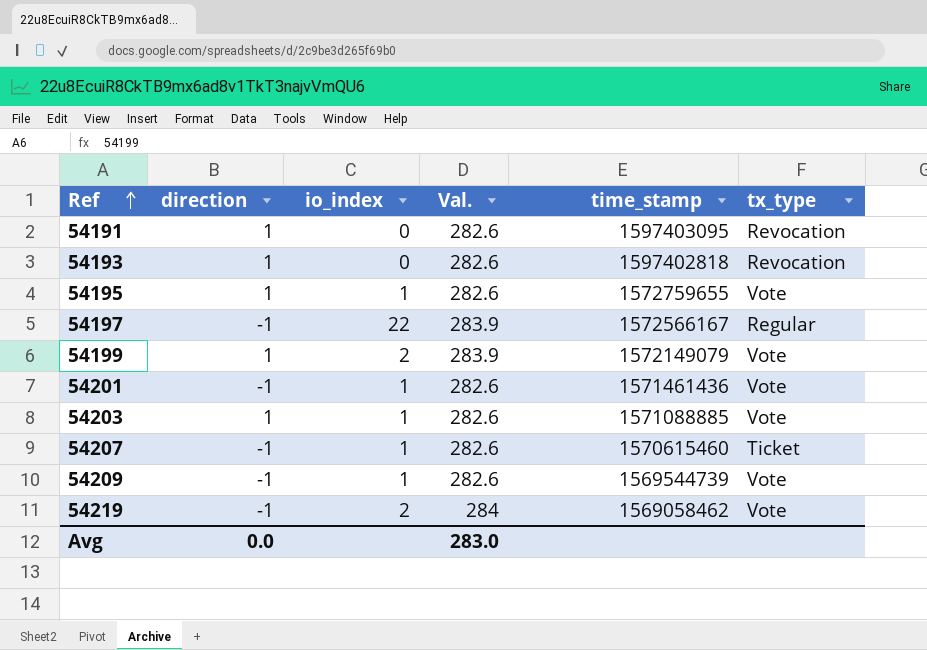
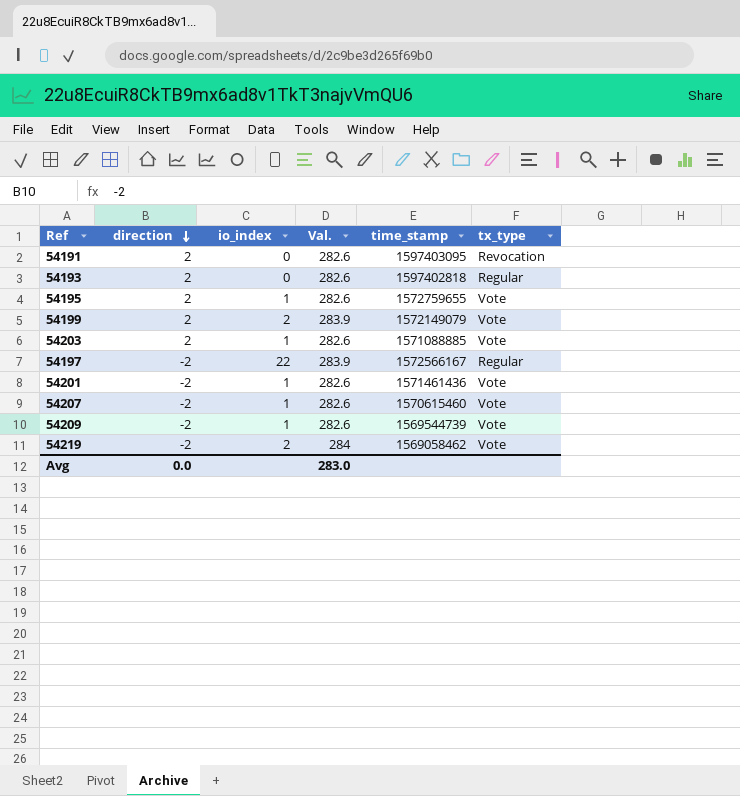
row order: Ref ascending -> direction descending
54191 | direction: 1 -> 2
54193 | direction: 1 -> 2
54193 | tx_type: Revocation -> Regular
54195 | direction: 1 -> 2
54199 | direction: 1 -> 2
54203 | direction: 1 -> 2
54197 | direction: -1 -> -2
54201 | direction: -1 -> -2
54207 | direction: -1 -> -2
54207 | tx_type: Ticket -> Vote
54209 | direction: -1 -> -2
54219 | direction: -1 -> -2

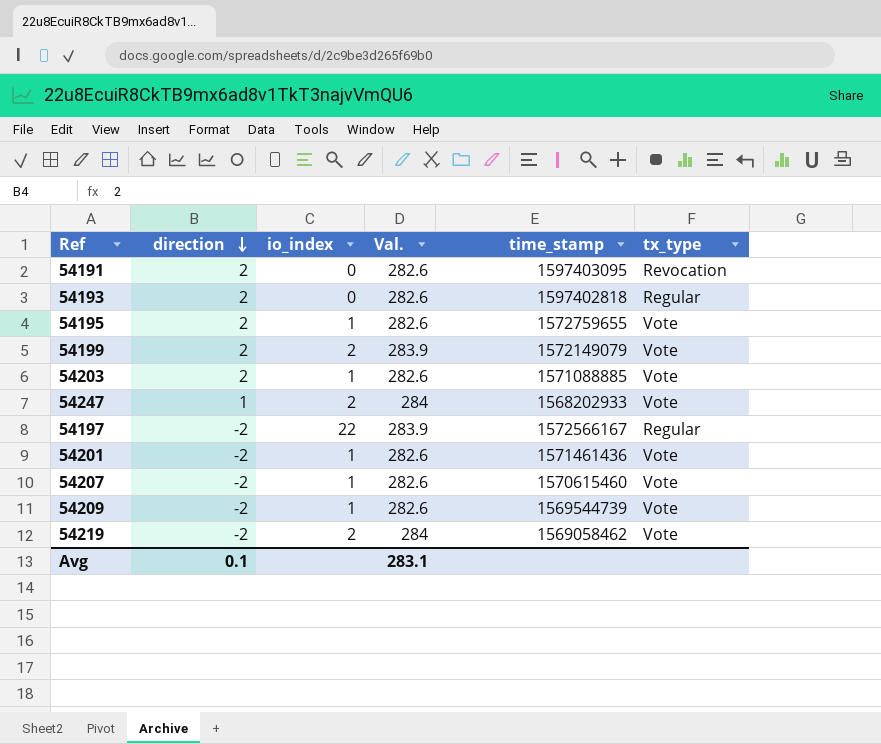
row 54247: none -> 1 | 2 | 284 | 1568202933 | Vote
Avg | direction: 0.0 -> 0.1
Avg | Val.: 283.0 -> 283.1

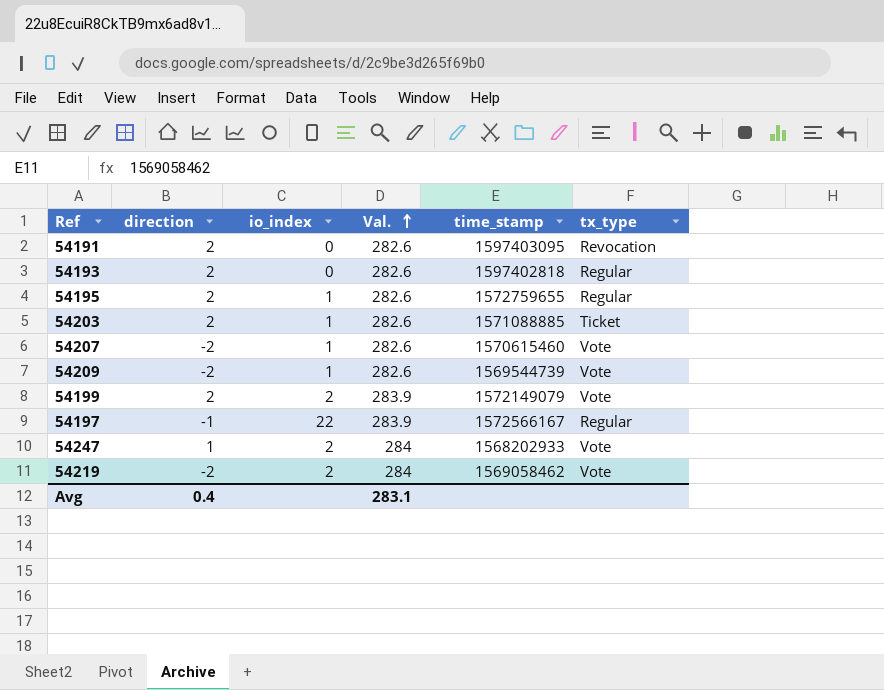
row order: direction descending -> Val. ascending
row 54201: -2 | 1 | 282.6 | 1571461436 | Vote -> none
54195 | tx_type: Vote -> Regular
54203 | tx_type: Vote -> Ticket
54197 | direction: -2 -> -1
Avg | direction: 0.1 -> 0.4

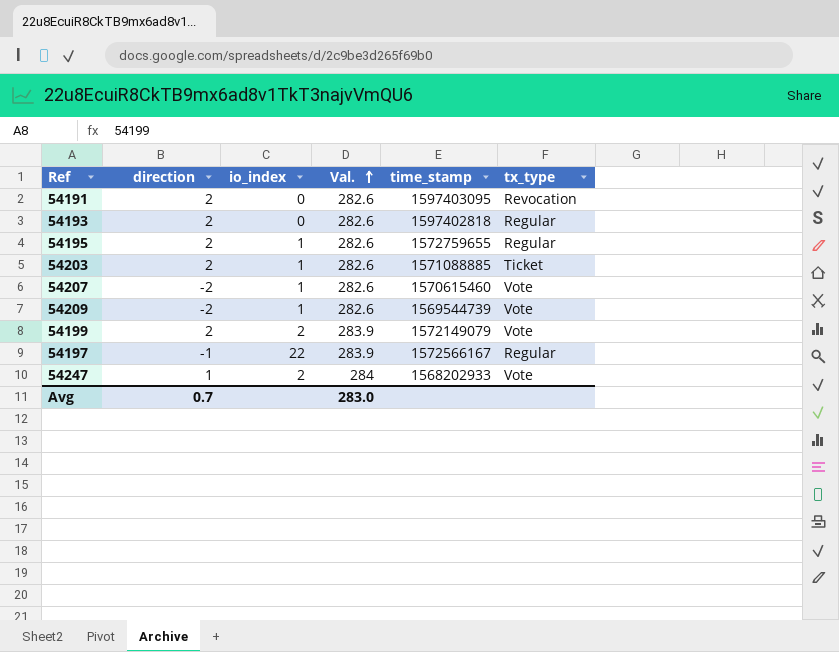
row 54219: -2 | 2 | 284 | 1569058462 | Vote -> none
Avg | direction: 0.4 -> 0.7
Avg | Val.: 283.1 -> 283.0

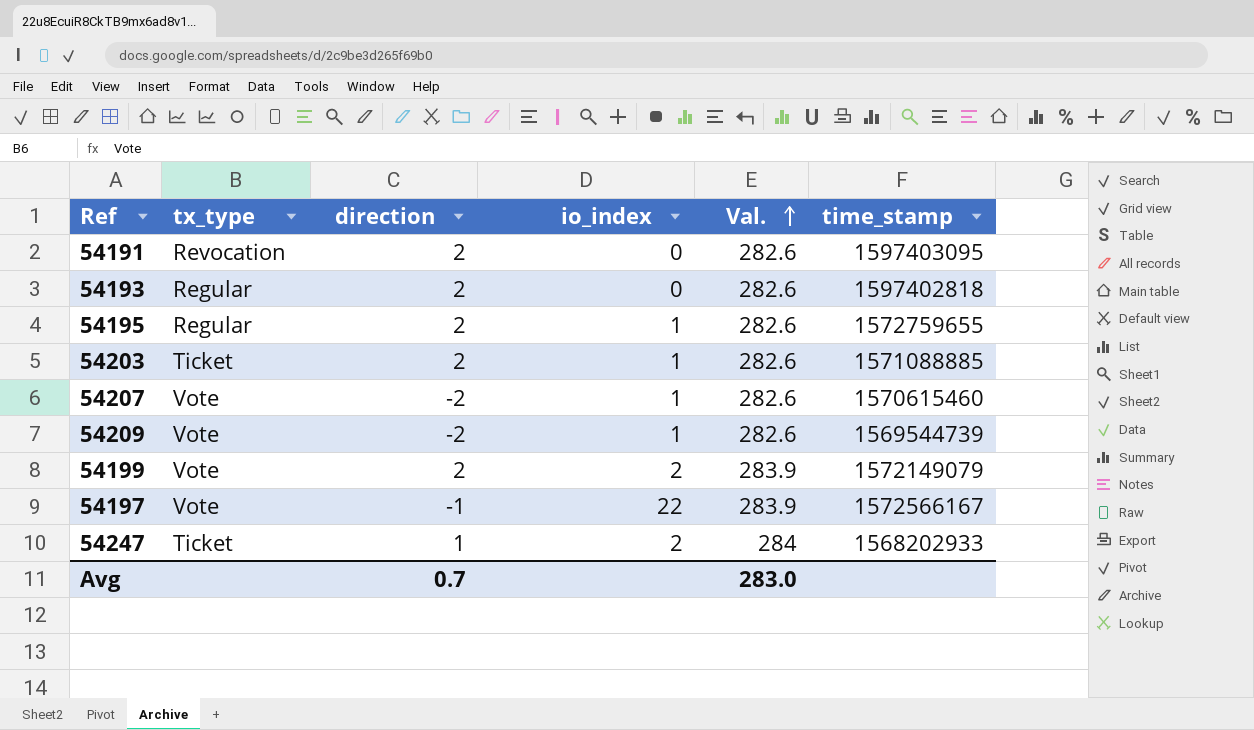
column tx_type | position: 6 -> 2
54197 | tx_type: Regular -> Vote
54247 | tx_type: Vote -> Ticket

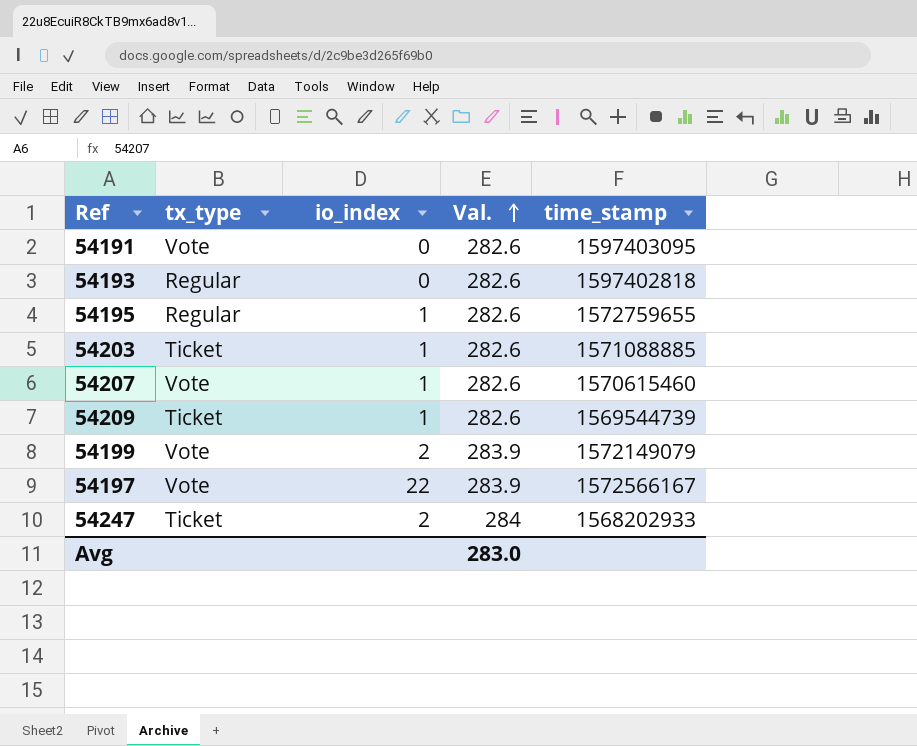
column direction | position: 3 -> none
54191 | tx_type: Revocation -> Vote
54209 | tx_type: Vote -> Ticket

